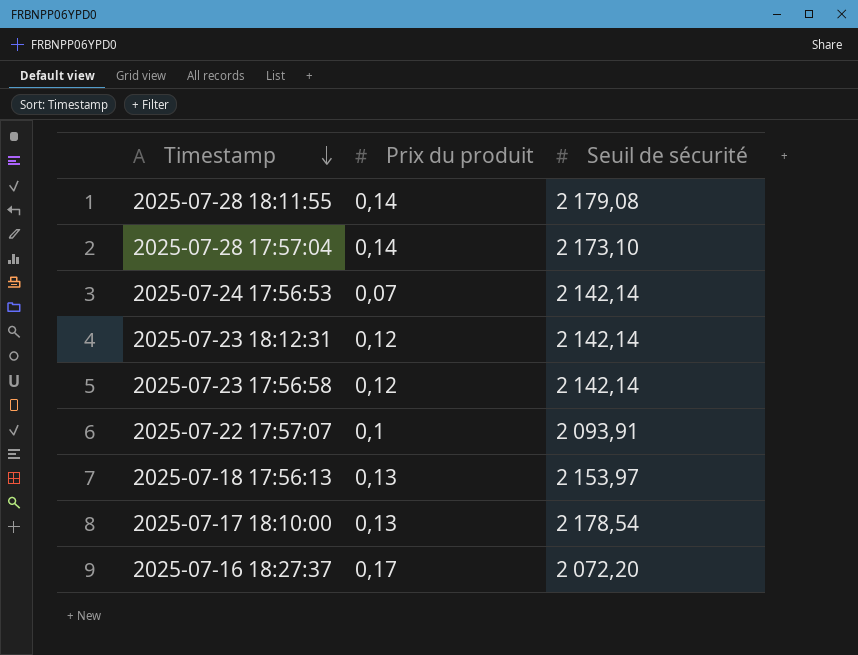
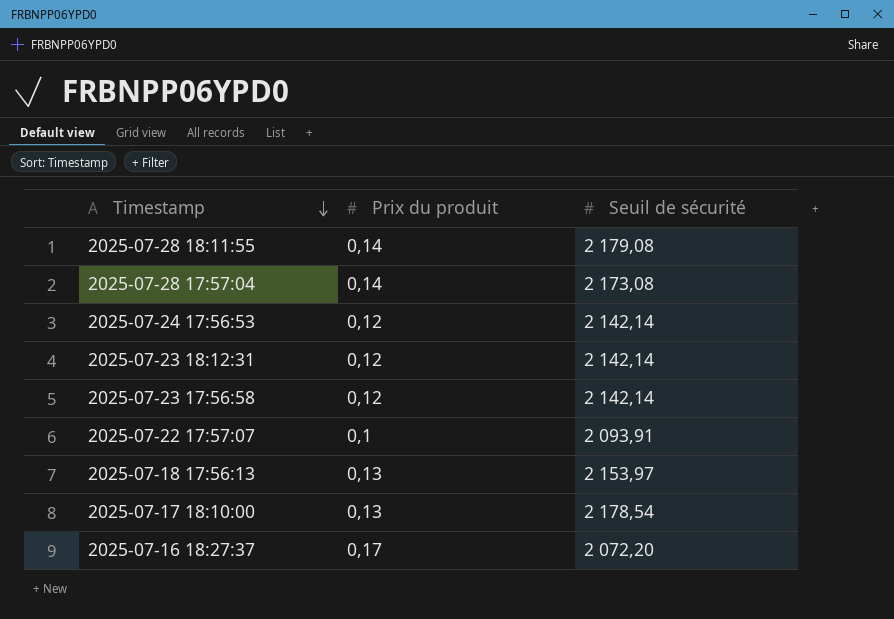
2025-07-28 17:57:04 | Seuil de sécurité: 2 173,10 -> 2 173,08
2025-07-24 17:56:53 | Prix du produit: 0,07 -> 0,12

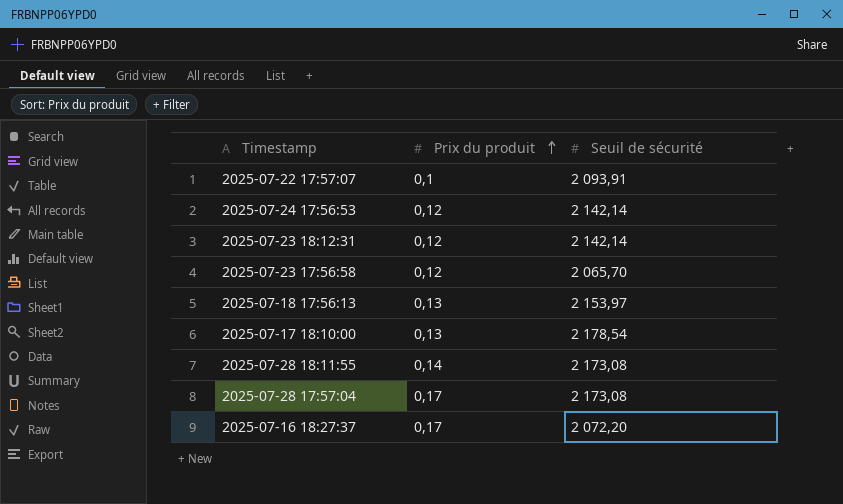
row order: Timestamp descending -> Prix du produit ascending
2025-07-23 17:56:58 | Seuil de sécurité: 2 142,14 -> 2 065,70
2025-07-28 18:11:55 | Seuil de sécurité: 2 179,08 -> 2 173,08
2025-07-28 17:57:04 | Prix du produit: 0,14 -> 0,17

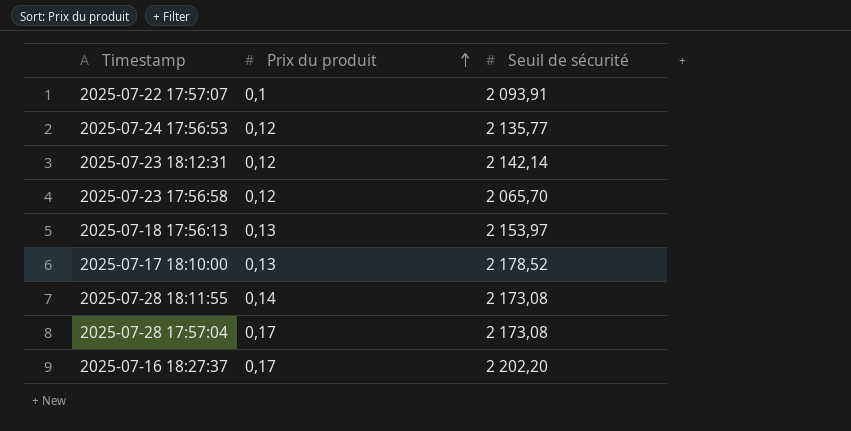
2025-07-24 17:56:53 | Seuil de sécurité: 2 142,14 -> 2 135,77
2025-07-17 18:10:00 | Seuil de sécurité: 2 178,54 -> 2 178,52
2025-07-16 18:27:37 | Seuil de sécurité: 2 072,20 -> 2 202,20

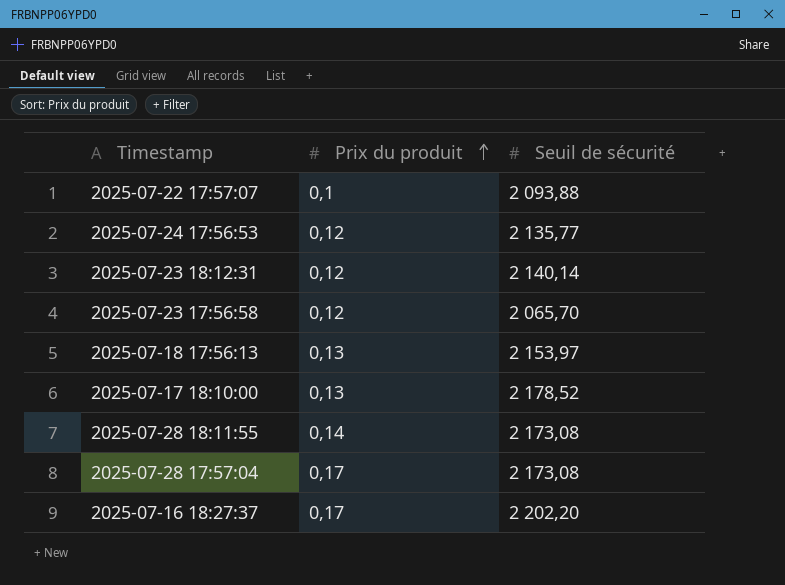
2025-07-22 17:57:07 | Seuil de sécurité: 2 093,91 -> 2 093,88
2025-07-23 18:12:31 | Seuil de sécurité: 2 142,14 -> 2 140,14

